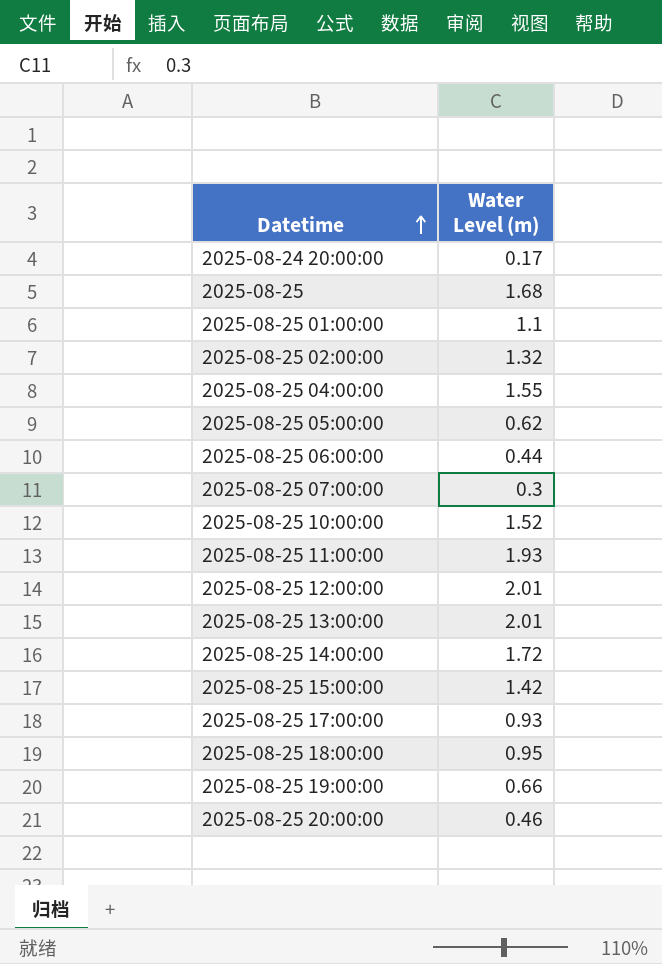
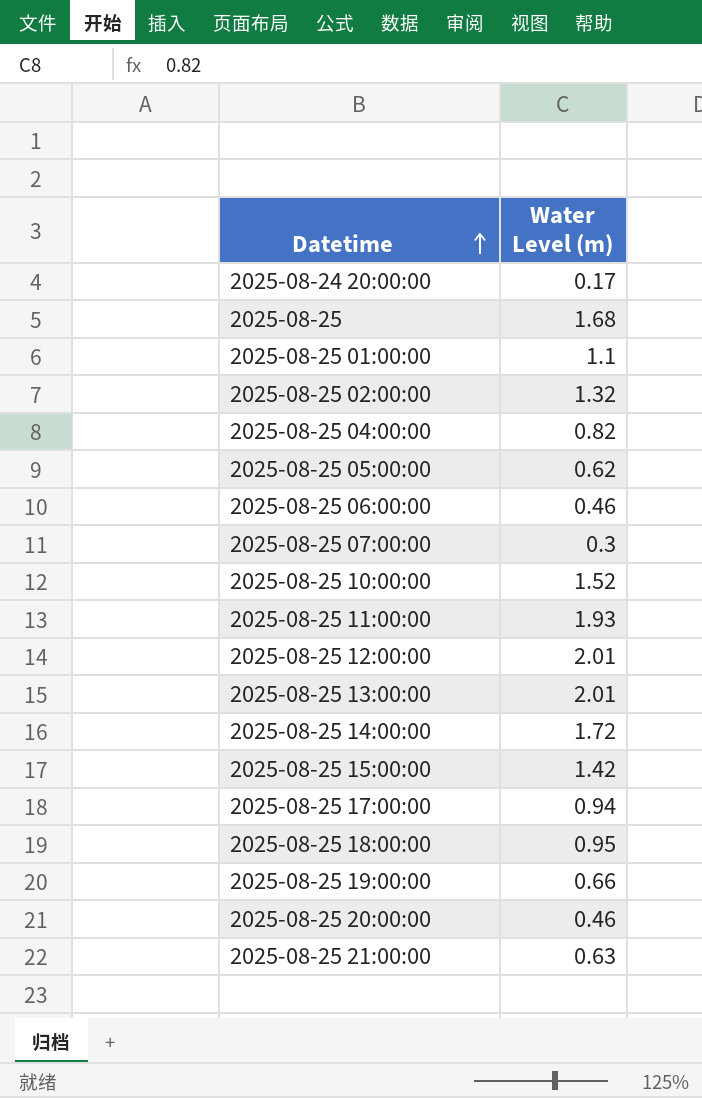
2025-08-25 04:00:00 | Water Level (m): 1.55 -> 0.82
2025-08-25 06:00:00 | Water Level (m): 0.44 -> 0.46
2025-08-25 17:00:00 | Water Level (m): 0.93 -> 0.94
row 2025-08-25 21:00:00: none -> 0.63

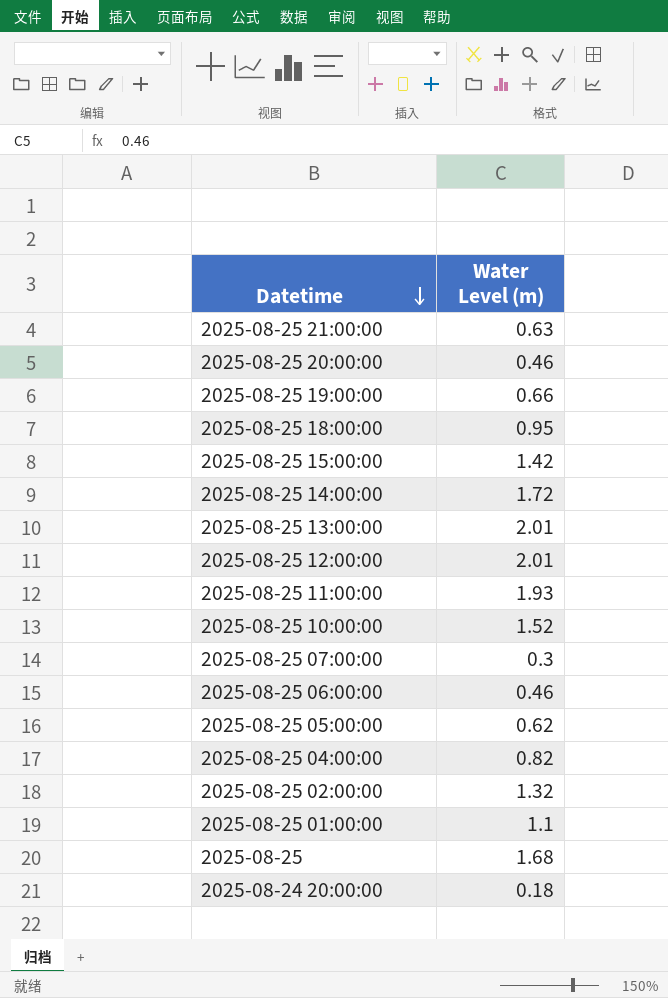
row order: Datetime ascending -> Datetime descending
row 2025-08-25 17:00:00: 0.94 -> none
2025-08-24 20:00:00 | Water Level (m): 0.17 -> 0.18

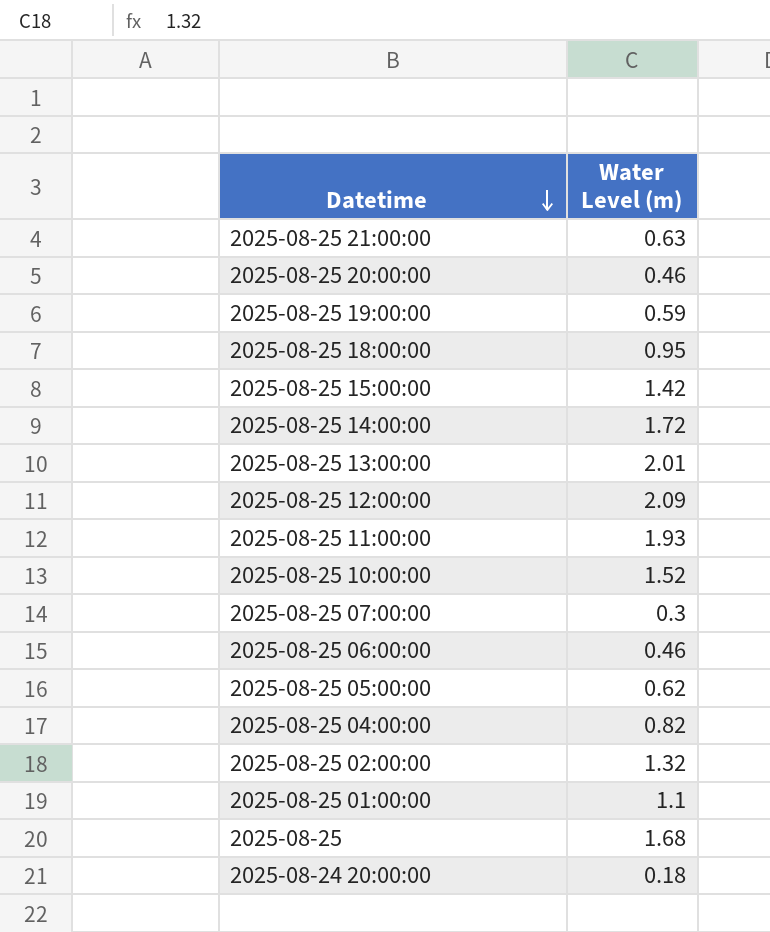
2025-08-25 19:00:00 | Water Level (m): 0.66 -> 0.59
2025-08-25 12:00:00 | Water Level (m): 2.01 -> 2.09

